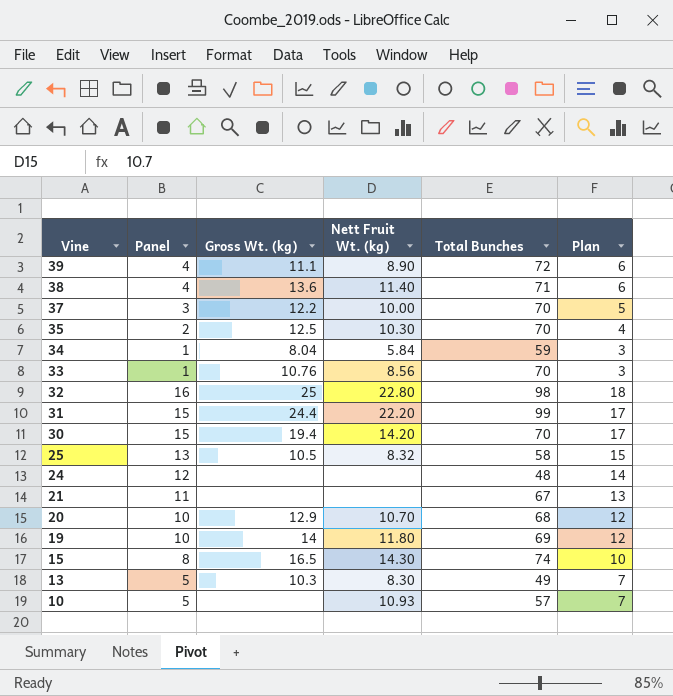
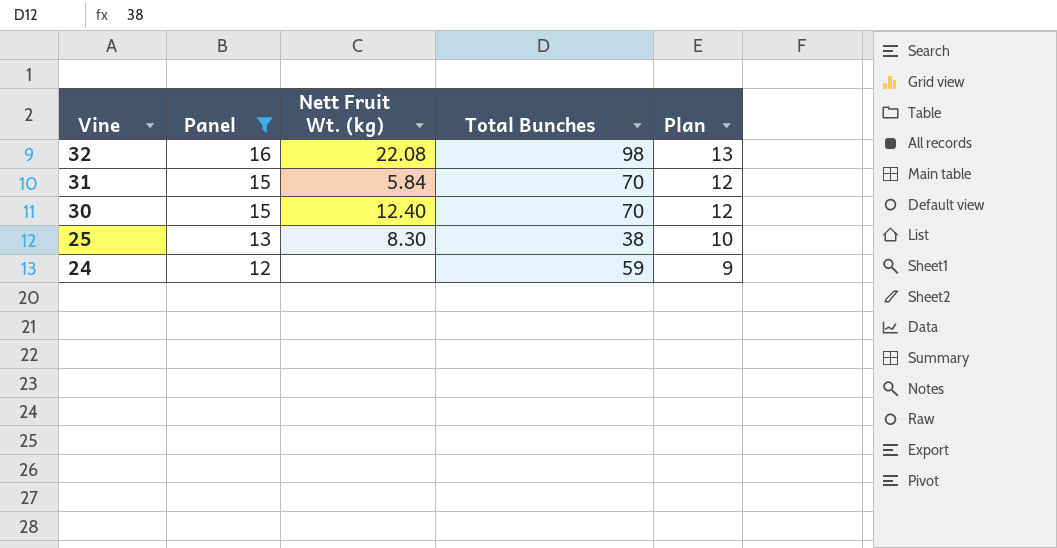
filter: none -> Panel >= 12
column Gross Wt. (kg) | position: 3 -> none
column Plan | formula: [Panel] + 2 -> [Panel] - 3
32 | Nett Fruit Wt. (kg): 22.80 -> 22.08
31 | Nett Fruit Wt. (kg): 22.20 -> 5.84
31 | Total Bunches: 99 -> 70
30 | Nett Fruit Wt. (kg): 14.20 -> 12.40
25 | Nett Fruit Wt. (kg): 8.32 -> 8.30
25 | Total Bunches: 58 -> 38
24 | Total Bunches: 48 -> 59

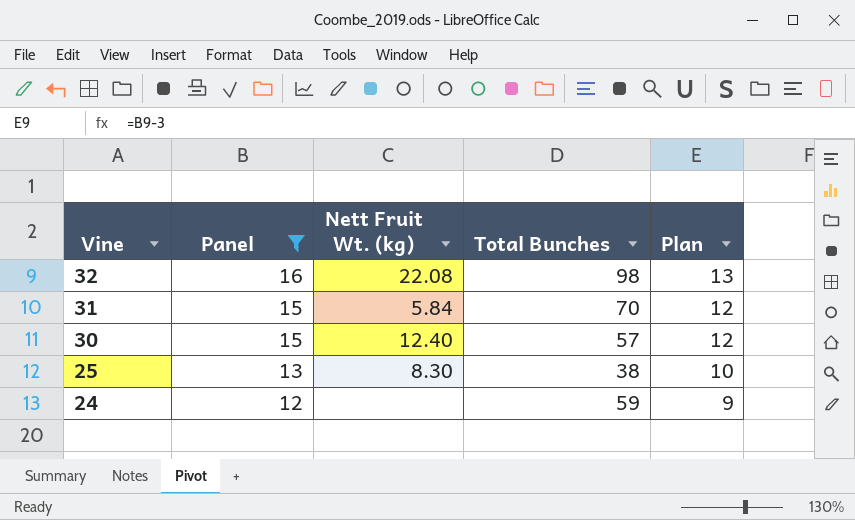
30 | Total Bunches: 70 -> 57

